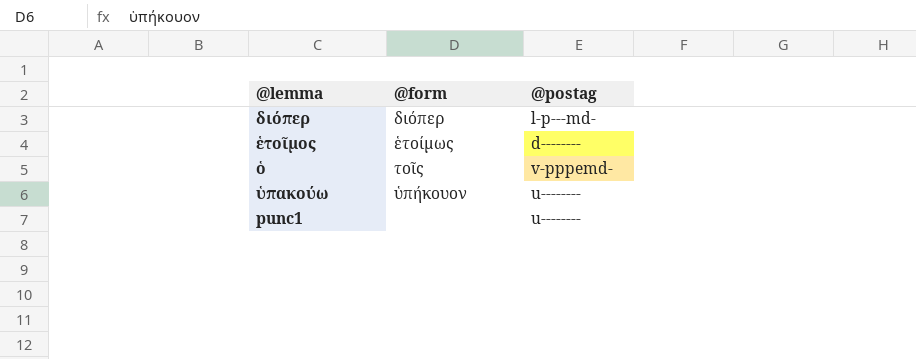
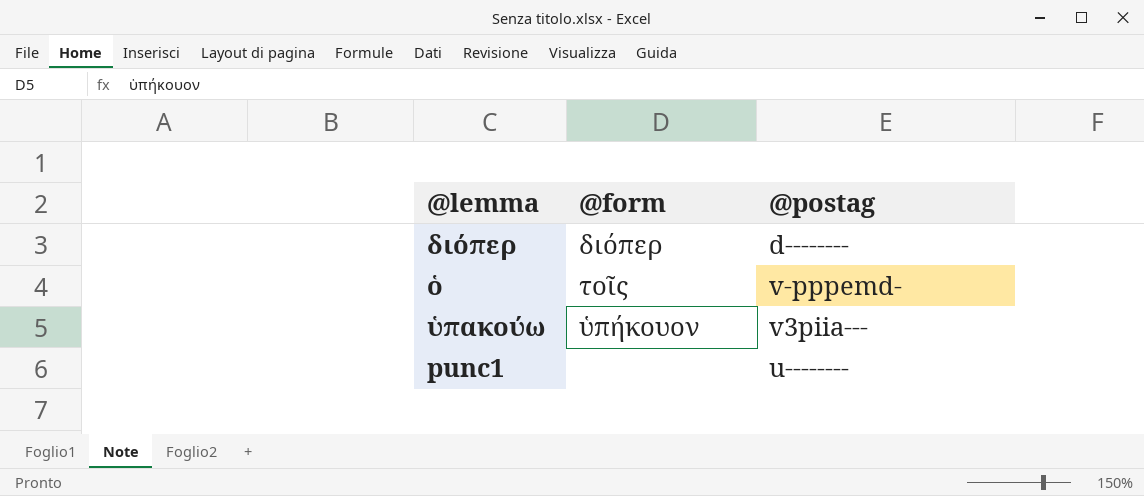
row ἑτοῖμος: ἑτοίμως | d-------- -> none
διόπερ | @postag: l-p---md- -> d--------
ὑπακούω | @postag: u-------- -> v3piia---

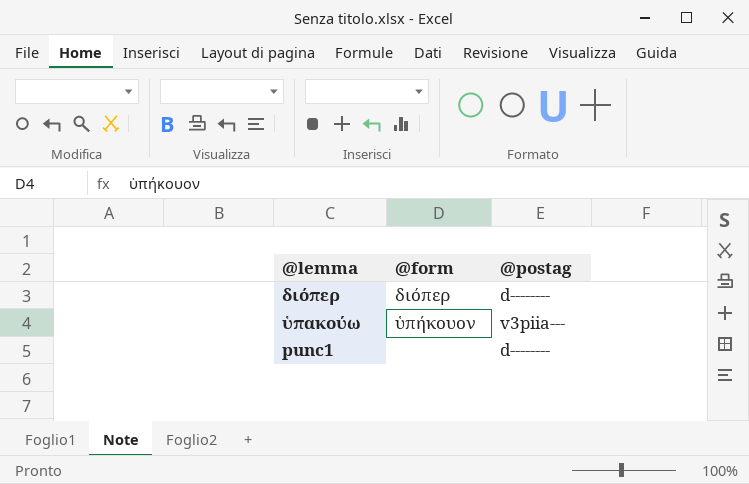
row ὁ: τοῖς | v-pppemd- -> none
punc1 | @postag: u-------- -> d--------

